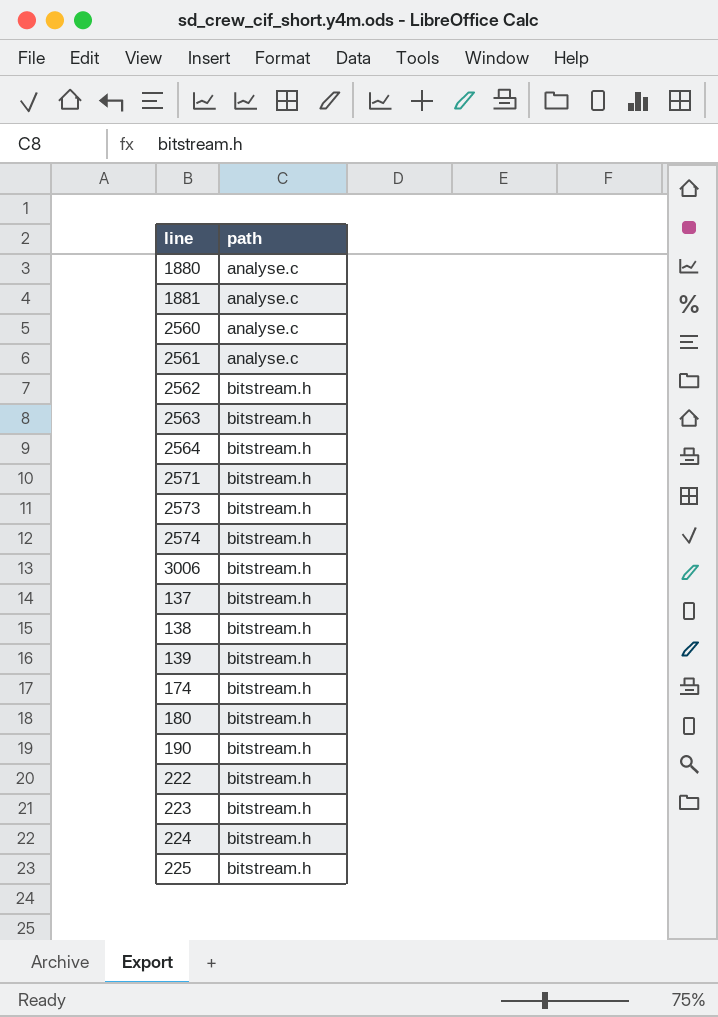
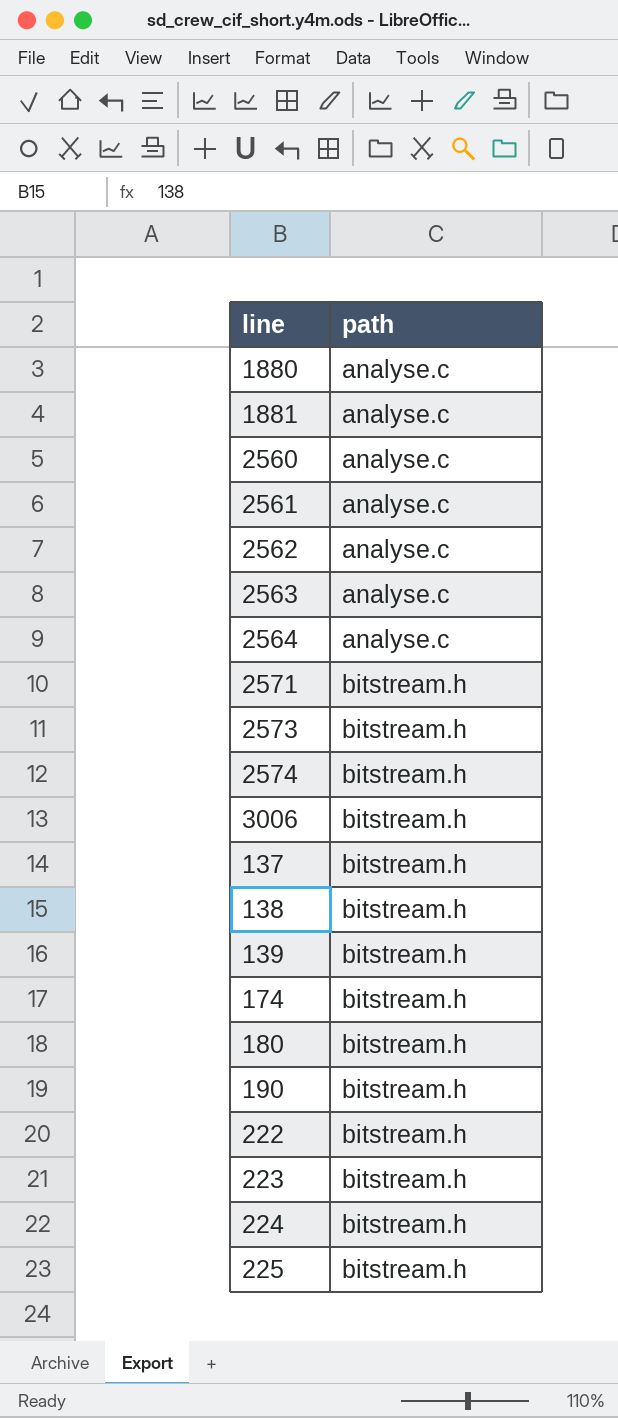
2562 | path: bitstream.h -> analyse.c
2563 | path: bitstream.h -> analyse.c
2564 | path: bitstream.h -> analyse.c

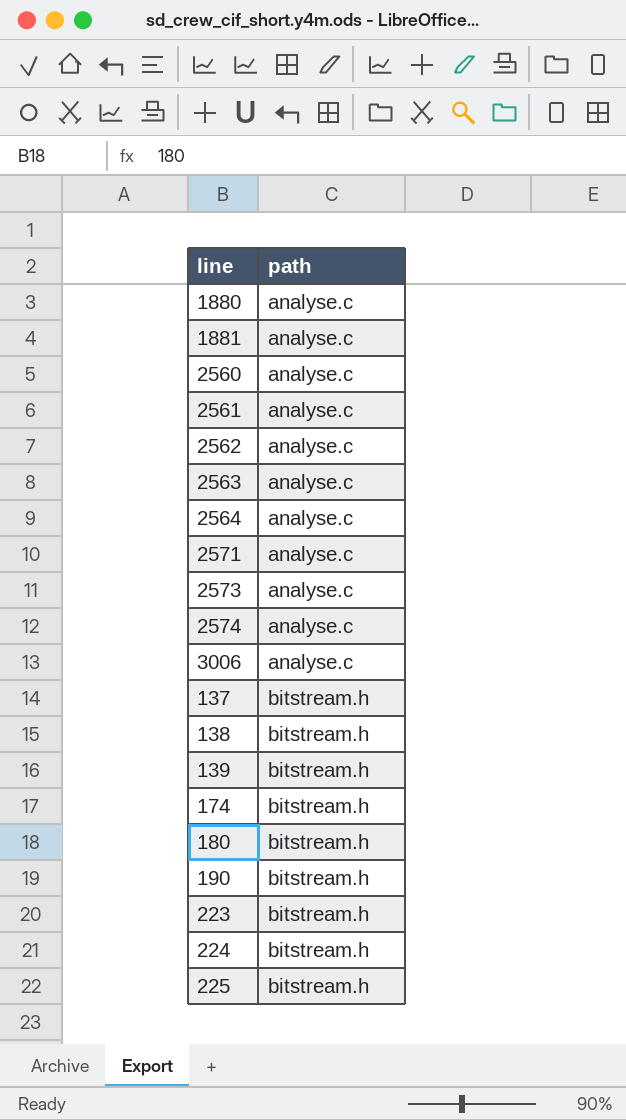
row 222: bitstream.h -> none
2571 | path: bitstream.h -> analyse.c
2573 | path: bitstream.h -> analyse.c
2574 | path: bitstream.h -> analyse.c
3006 | path: bitstream.h -> analyse.c

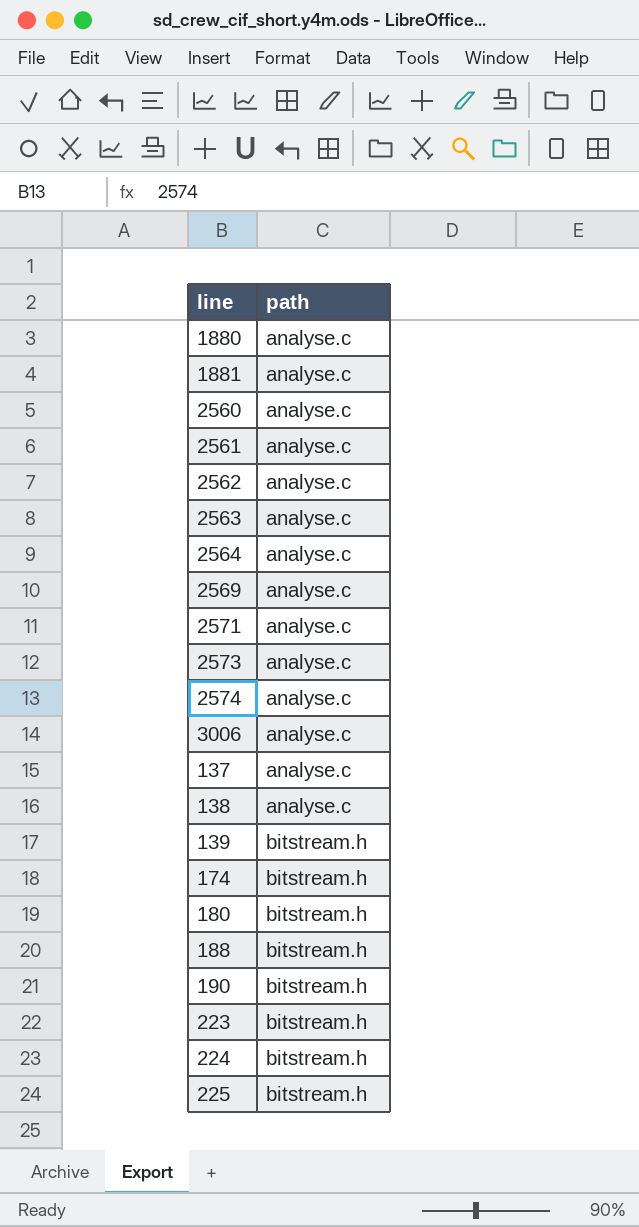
row 2569: none -> analyse.c
137 | path: bitstream.h -> analyse.c
138 | path: bitstream.h -> analyse.c
row 188: none -> bitstream.h

